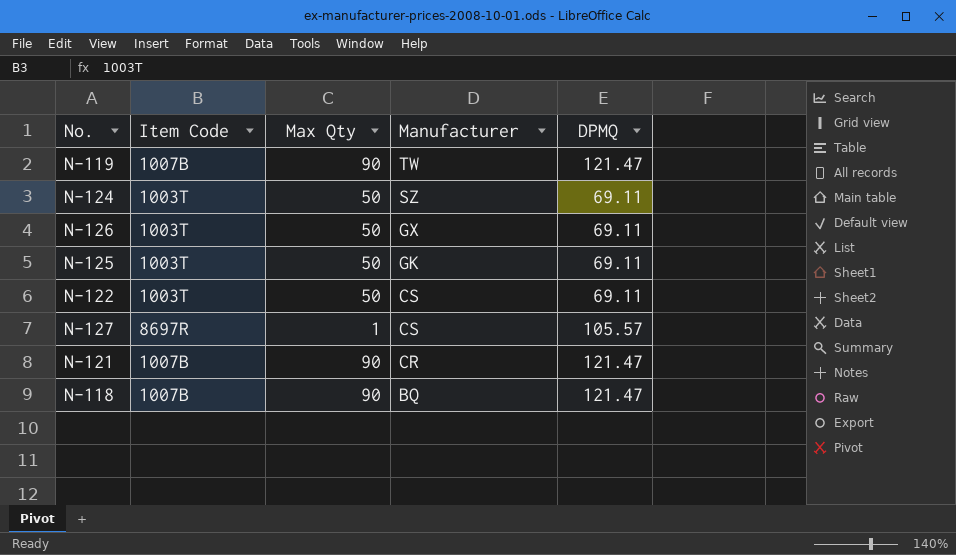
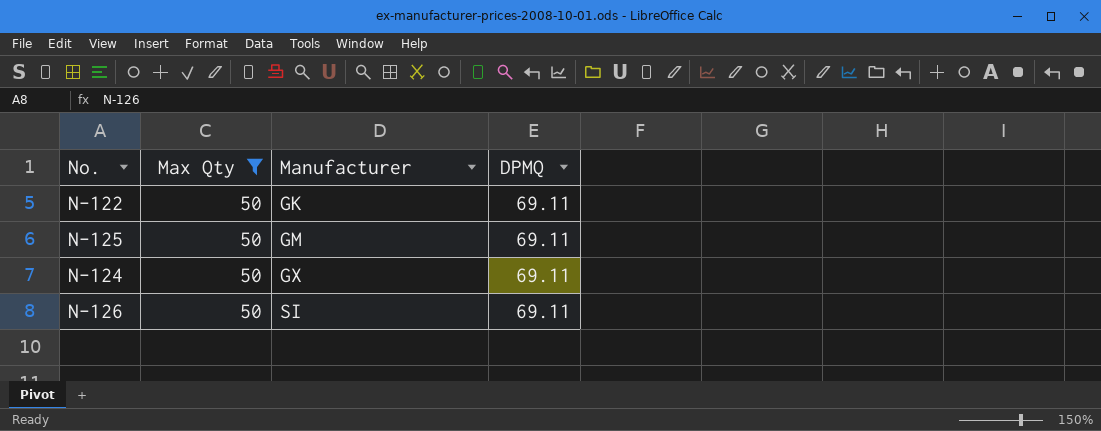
filter: none -> Max Qty = 50
row order: Manufacturer descending -> Manufacturer ascending
column Item Code | position: 2 -> none
N-122 | Manufacturer: CS -> GK
N-125 | Manufacturer: GK -> GM
N-124 | Manufacturer: SZ -> GX
N-126 | Manufacturer: GX -> SI

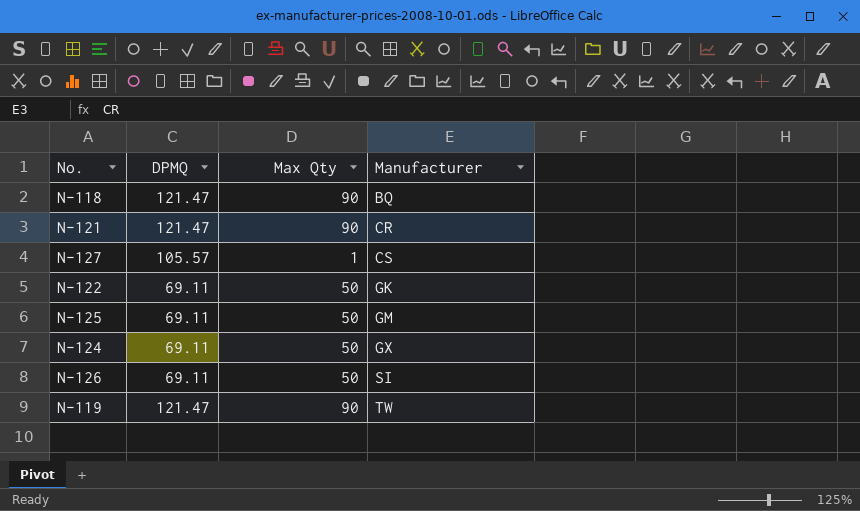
filter: Max Qty = 50 -> none
column DPMQ | position: 4 -> 2

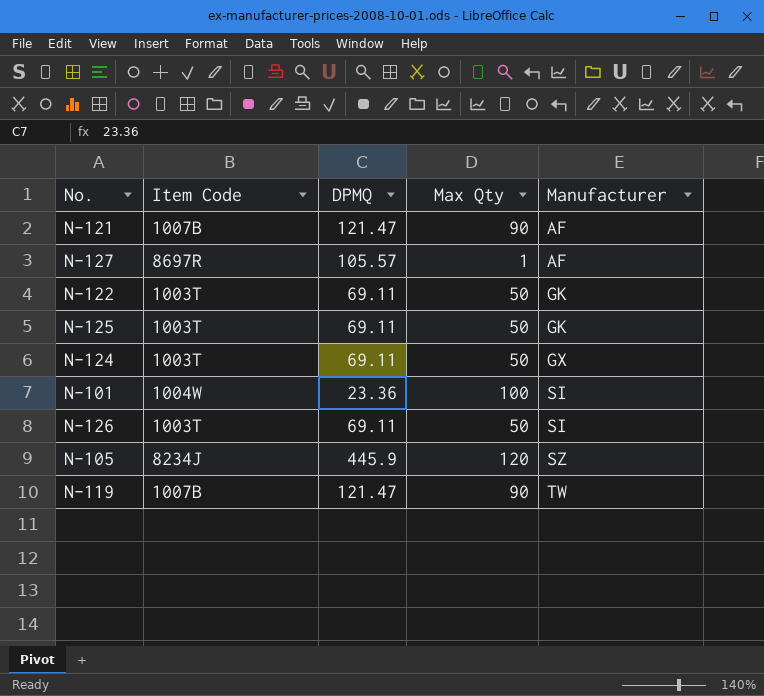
column Item Code | position: none -> 2
row N-118: 121.47 | 90 | BQ -> none
N-121 | Manufacturer: CR -> AF
N-127 | Manufacturer: CS -> AF
N-125 | Manufacturer: GM -> GK
row N-101: none -> 1004W | 23.36 | 100 | SI
row N-105: none -> 8234J | 445.9 | 120 | SZ

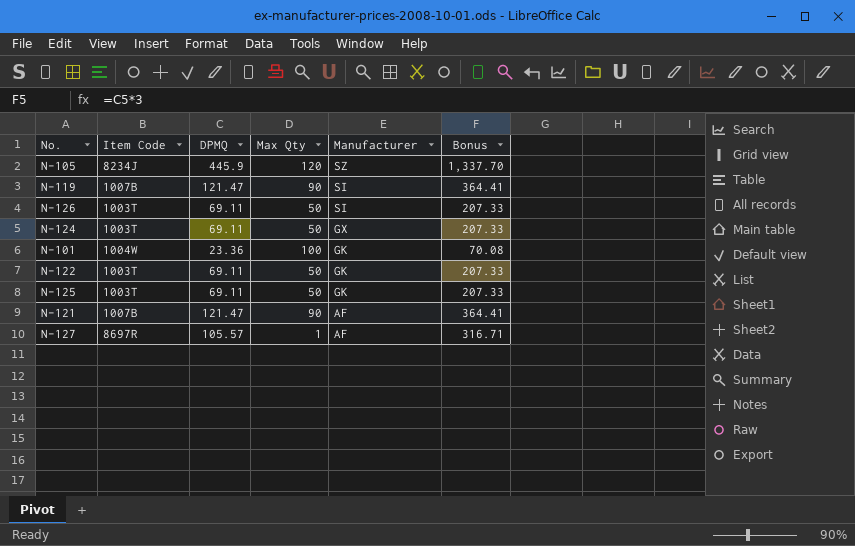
row order: Manufacturer ascending -> Manufacturer descending
column Bonus | formula: none -> [DPMQ] * 3
N-119 | Manufacturer: TW -> SI
N-101 | Manufacturer: SI -> GK

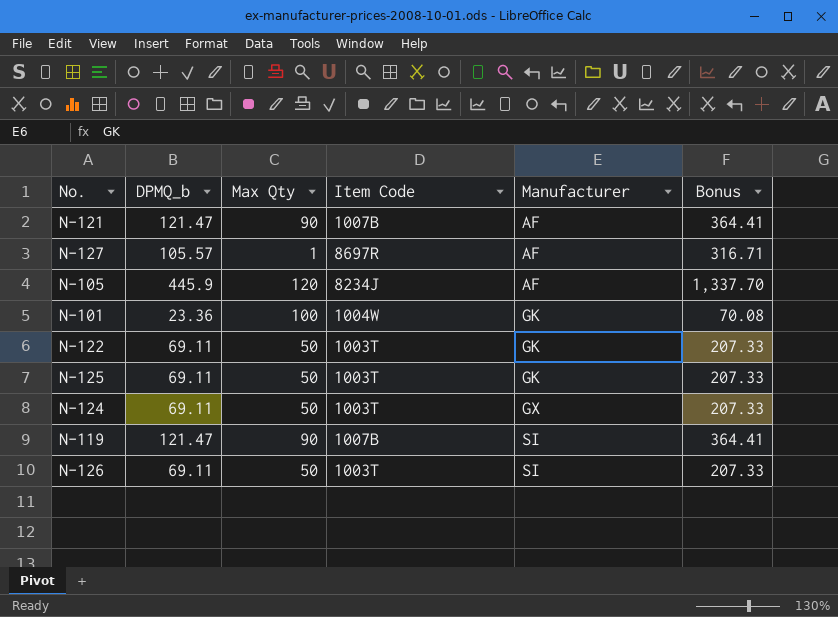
row order: Manufacturer descending -> Manufacturer ascending
column name: DPMQ -> DPMQ_b
column Item Code | position: 2 -> 4
N-105 | Manufacturer: SZ -> AF

